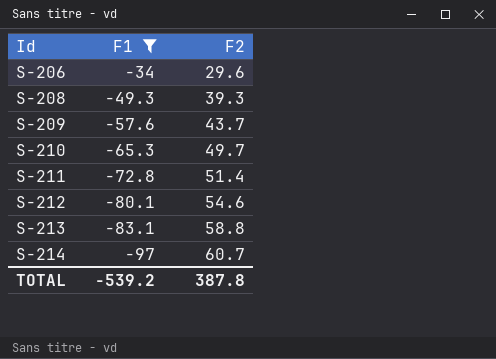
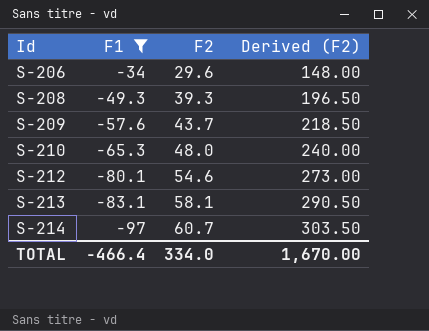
column Derived (F2) | formula: none -> [F2] * 5
row S-211: -72.8 | 51.4 -> none
S-210 | F2: 49.7 -> 48.0
S-213 | F2: 58.8 -> 58.1
TOTAL | F1: -539.2 -> -466.4
TOTAL | F2: 387.8 -> 334.0

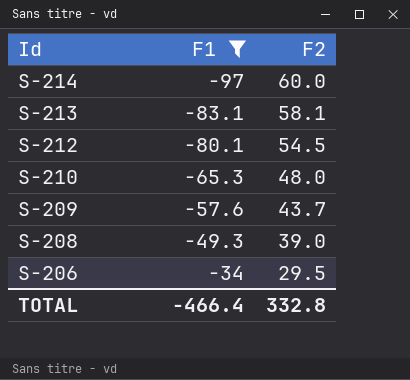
row order: Id ascending -> Id descending
column Derived (F2) | formula: [F2] * 5 -> none
S-214 | F2: 60.7 -> 60.0
S-212 | F2: 54.6 -> 54.5
S-208 | F2: 39.3 -> 39.0
S-206 | F2: 29.6 -> 29.5
TOTAL | F2: 334.0 -> 332.8

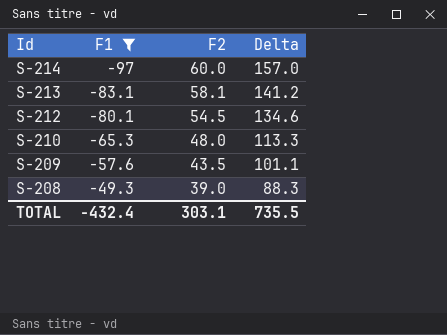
column Delta | formula: none -> [F2] - [F1]
row S-206: -34 | 29.5 -> none
S-209 | F2: 43.7 -> 43.5
TOTAL | F1: -466.4 -> -432.4
TOTAL | F2: 332.8 -> 303.1

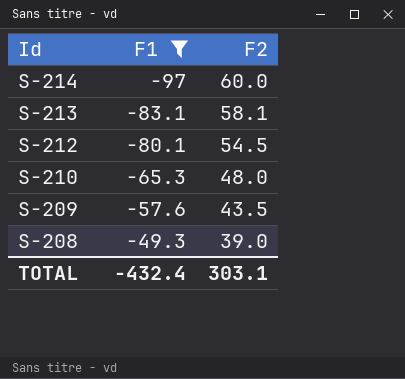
column Delta | formula: [F2] - [F1] -> none

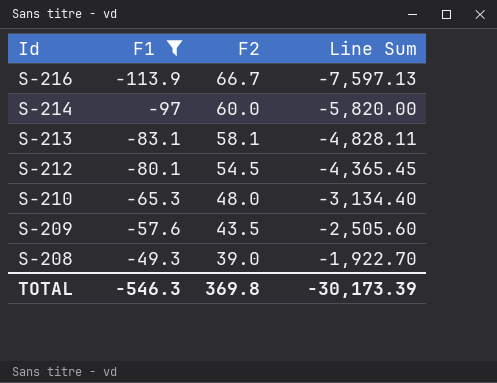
column Line Sum | formula: none -> [F1] * [F2]
row S-216: none -> -113.9 | 66.7 | -7,597.13
TOTAL | F1: -432.4 -> -546.3
TOTAL | F2: 303.1 -> 369.8

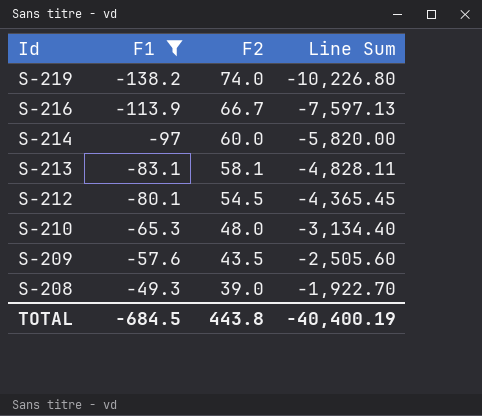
row S-219: none -> -138.2 | 74.0 | -10,226.80
TOTAL | F1: -546.3 -> -684.5
TOTAL | F2: 369.8 -> 443.8
TOTAL | Line Sum: -30,173.39 -> -40,400.19

